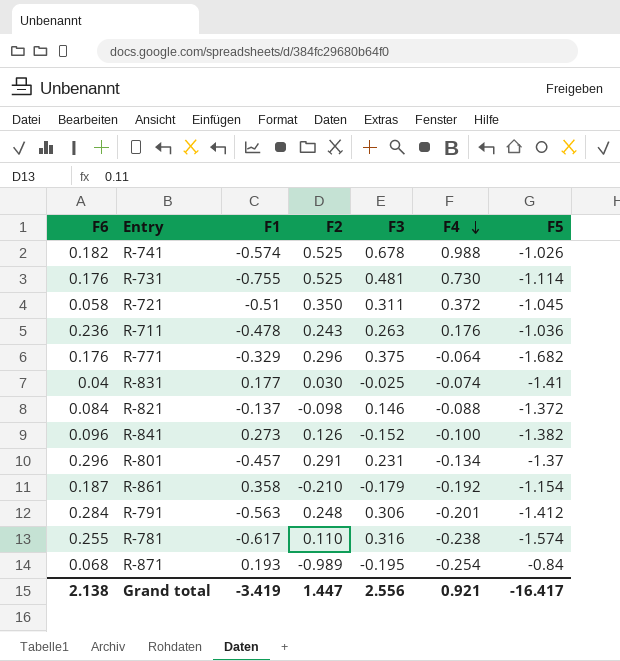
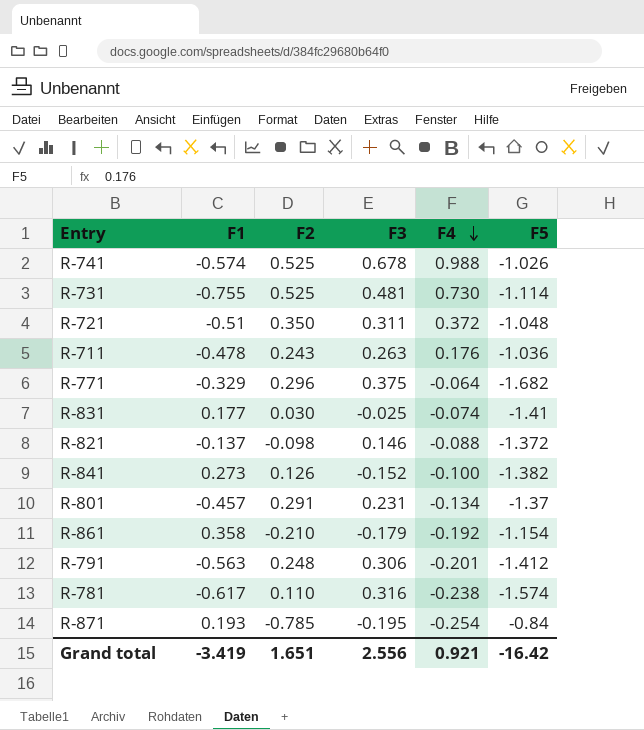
column F6 | position: 1 -> none
R-721 | F5: -1.045 -> -1.048
R-871 | F2: -0.989 -> -0.785
Grand total | F2: 1.447 -> 1.651
Grand total | F5: -16.417 -> -16.42

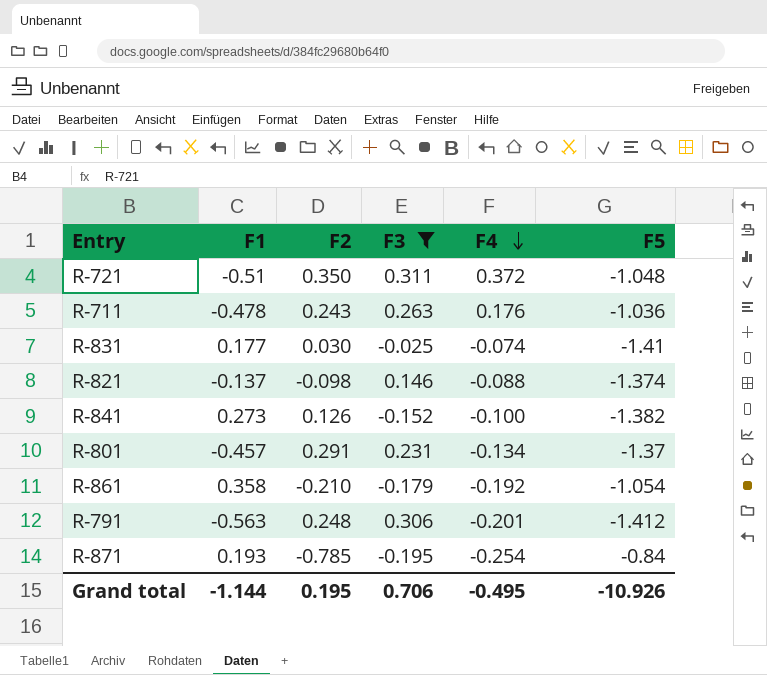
filter: none -> F3 <= 0.311
R-821 | F5: -1.372 -> -1.374
R-861 | F5: -1.154 -> -1.054
Grand total | F1: -3.419 -> -1.144
Grand total | F2: 1.651 -> 0.195
Grand total | F3: 2.556 -> 0.706
Grand total | F4: 0.921 -> -0.495
Grand total | F5: -16.42 -> -10.926

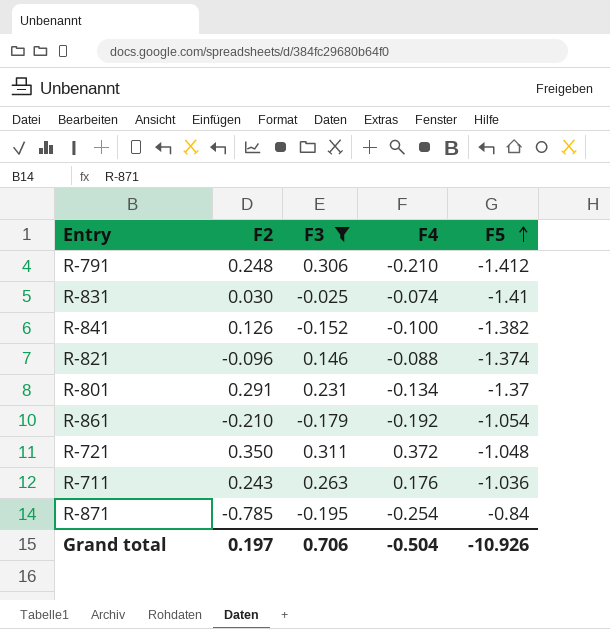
row order: F4 descending -> F5 ascending
column F1 | position: 2 -> none
R-791 | F4: -0.201 -> -0.210
R-821 | F2: -0.098 -> -0.096
Grand total | F2: 0.195 -> 0.197
Grand total | F4: -0.495 -> -0.504

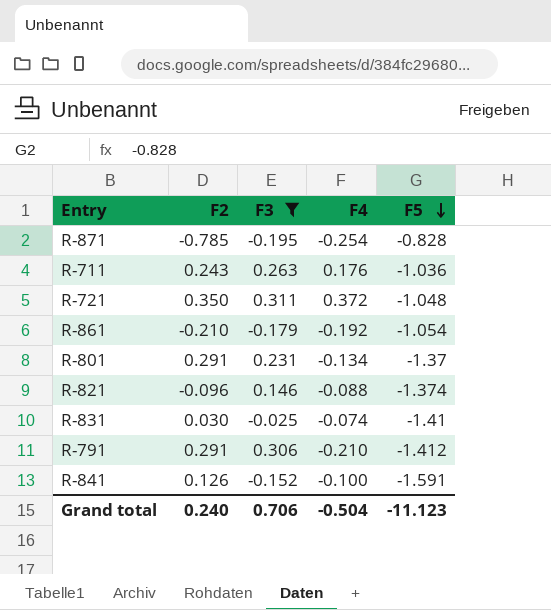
row order: F5 ascending -> F5 descending
R-871 | F5: -0.84 -> -0.828
R-791 | F2: 0.248 -> 0.291
R-841 | F5: -1.382 -> -1.591
Grand total | F2: 0.197 -> 0.240
Grand total | F5: -10.926 -> -11.123

